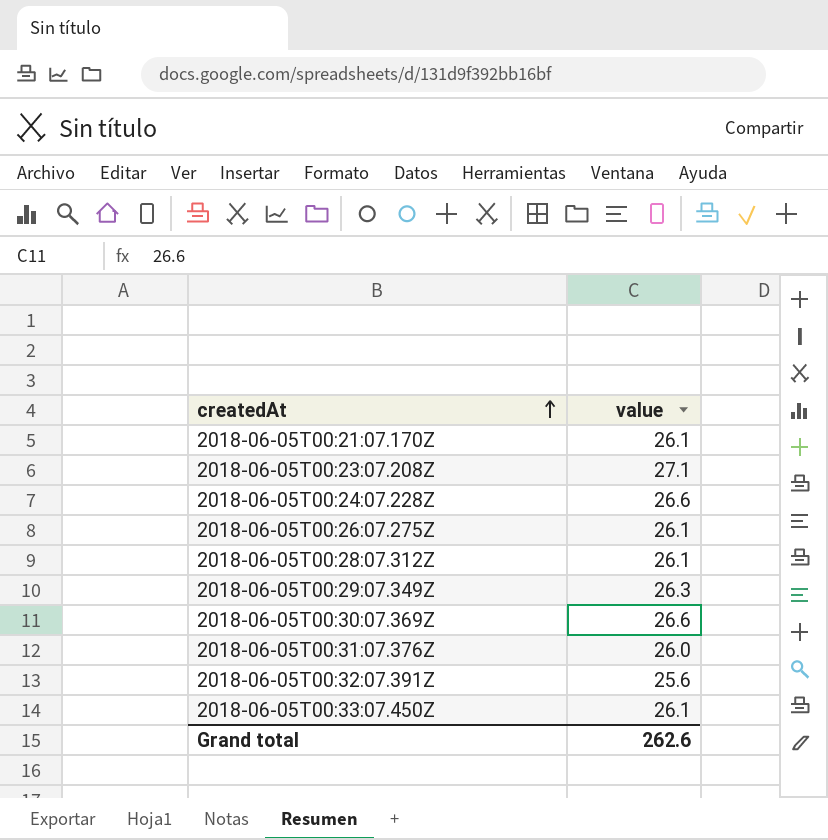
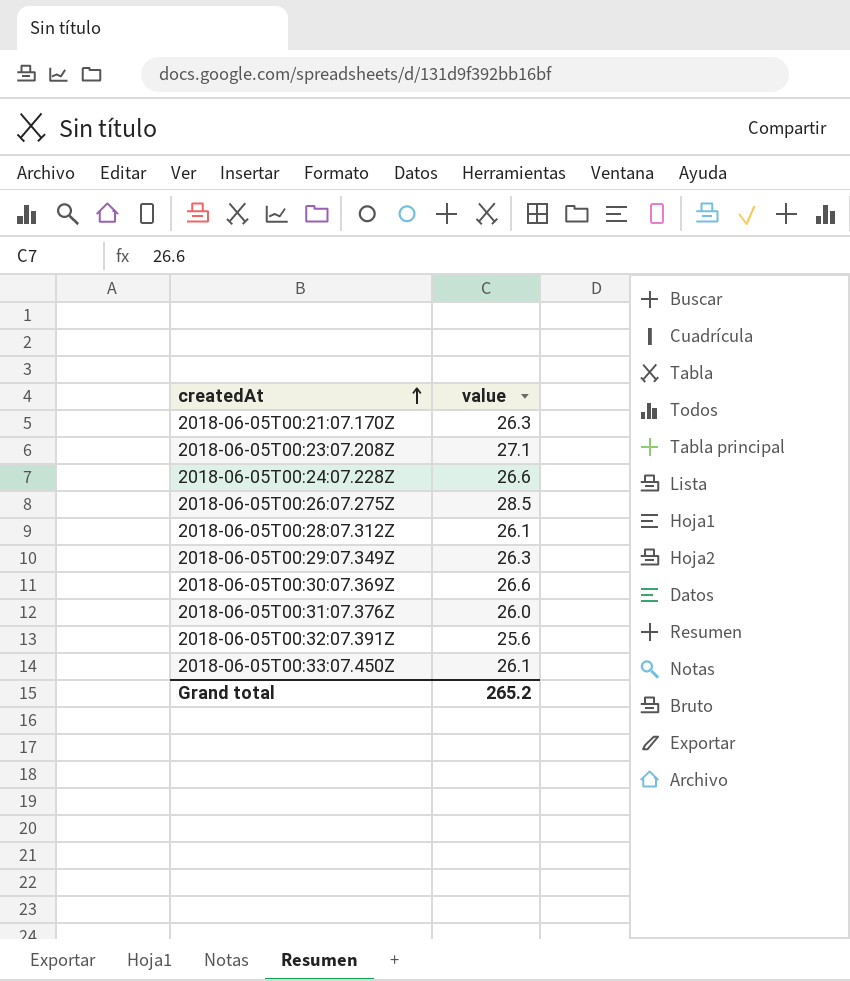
2018-06-05T00:21:07.170Z | value: 26.1 -> 26.3
2018-06-05T00:26:07.275Z | value: 26.1 -> 28.5
Grand total | value: 262.6 -> 265.2

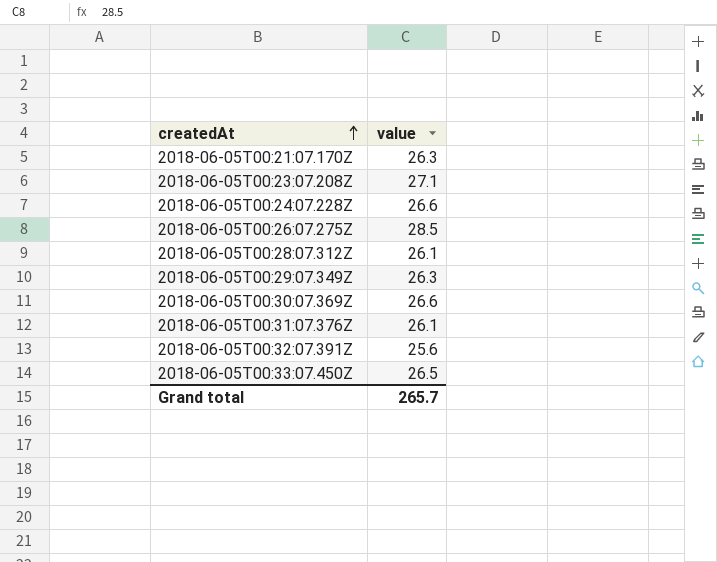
2018-06-05T00:31:07.376Z | value: 26.0 -> 26.1
2018-06-05T00:33:07.450Z | value: 26.1 -> 26.5
Grand total | value: 265.2 -> 265.7

